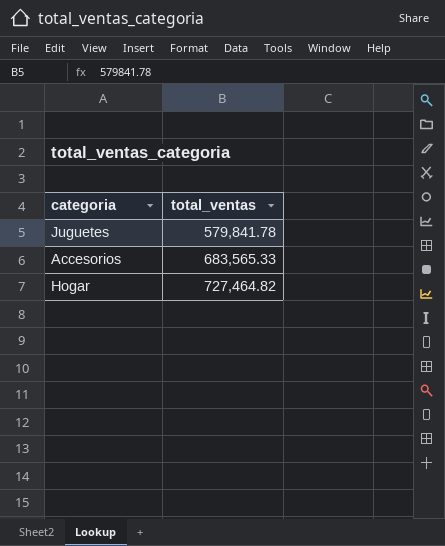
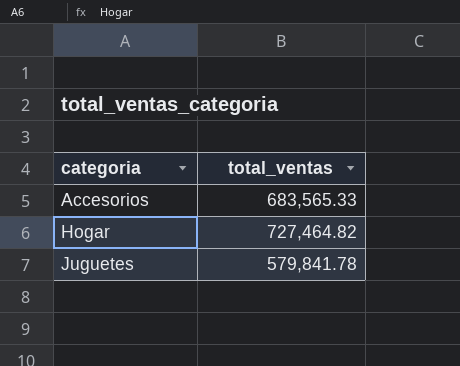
row order: total_ventas ascending -> categoria ascending

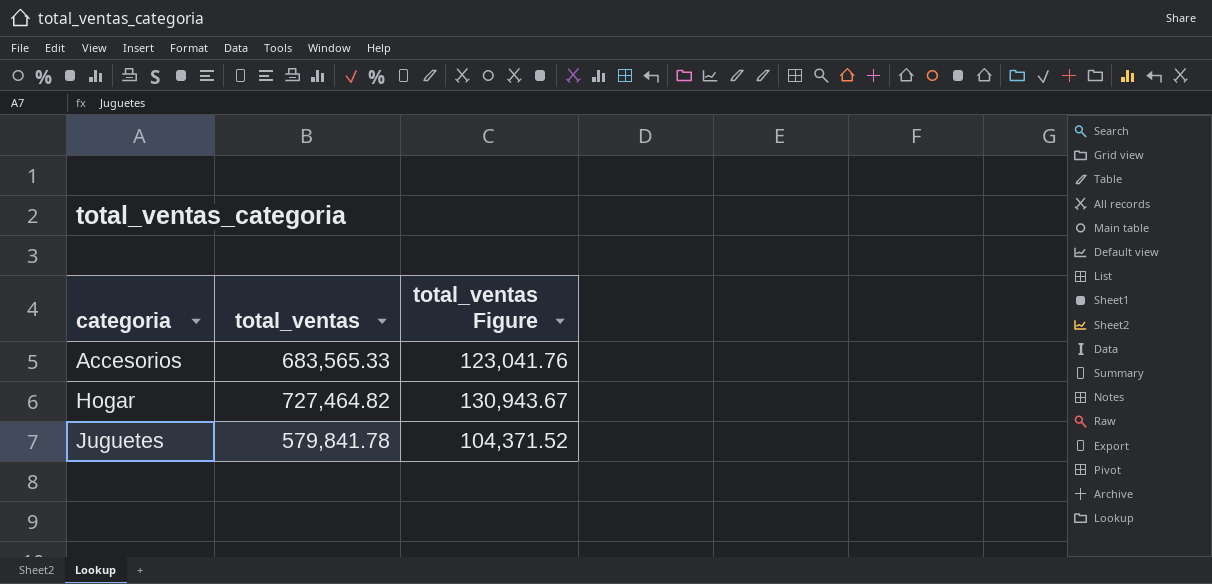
column total_ventas Figure | formula: none -> [total_ventas] * 0.18

